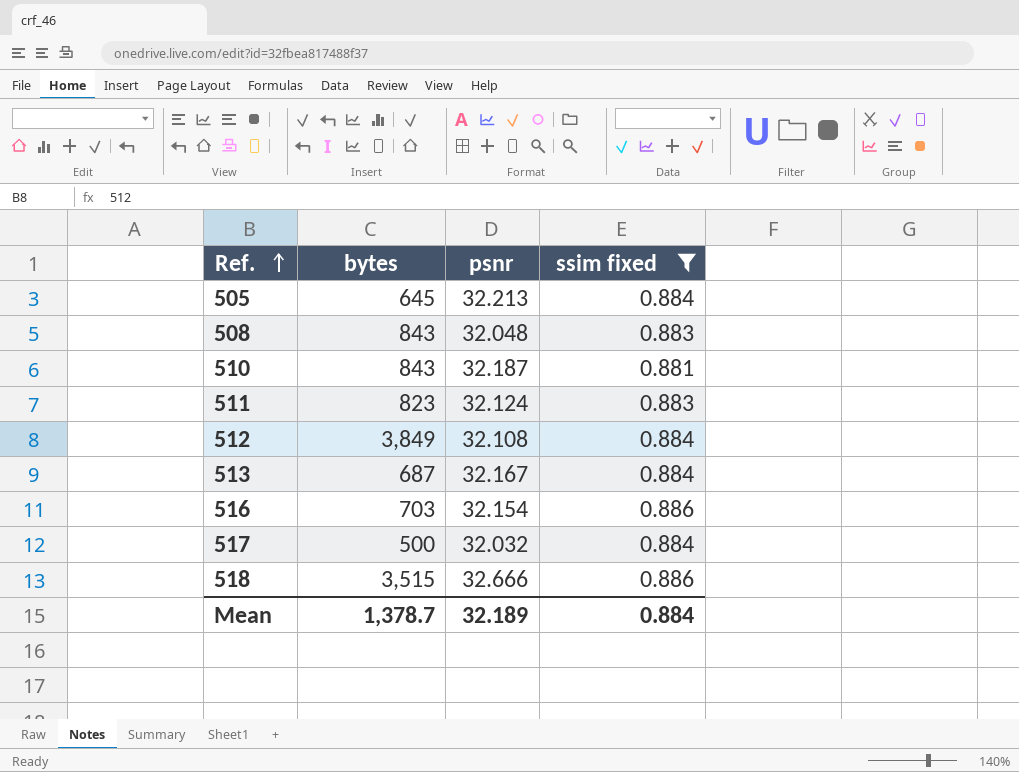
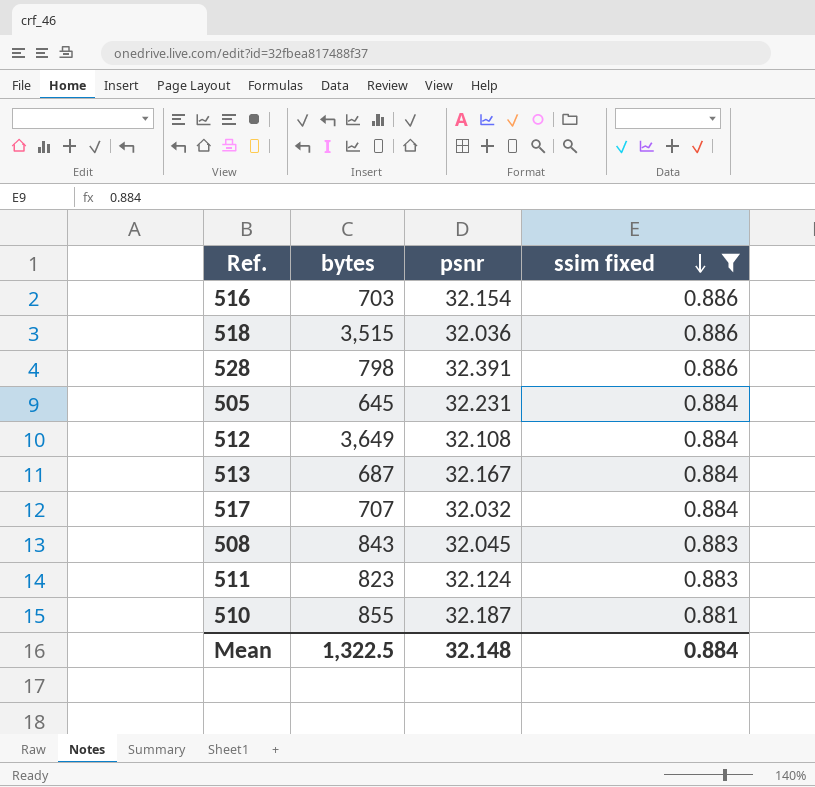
row order: Ref. ascending -> ssim fixed descending
518 | psnr: 32.666 -> 32.036
row 528: none -> 798 | 32.391 | 0.886
505 | psnr: 32.213 -> 32.231
512 | bytes: 3,849 -> 3,649
517 | bytes: 500 -> 707
508 | psnr: 32.048 -> 32.045
510 | bytes: 843 -> 855
Mean | bytes: 1,378.7 -> 1,322.5
Mean | psnr: 32.189 -> 32.148

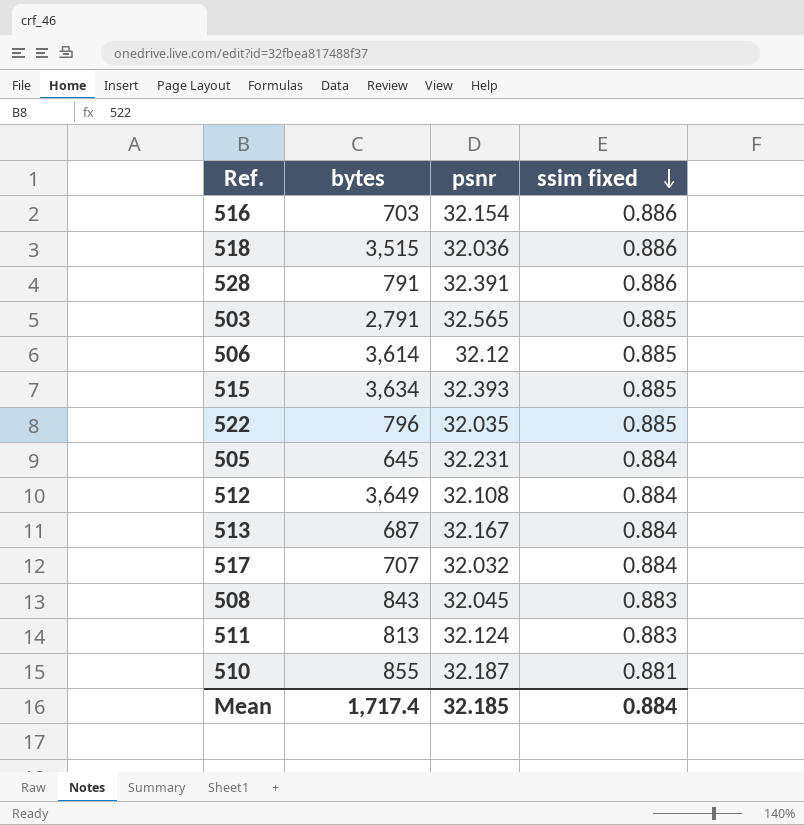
filter: ssim fixed != 0.885 -> none
528 | bytes: 798 -> 791
511 | bytes: 823 -> 813
Mean | bytes: 1,322.5 -> 1,717.4
Mean | psnr: 32.148 -> 32.185

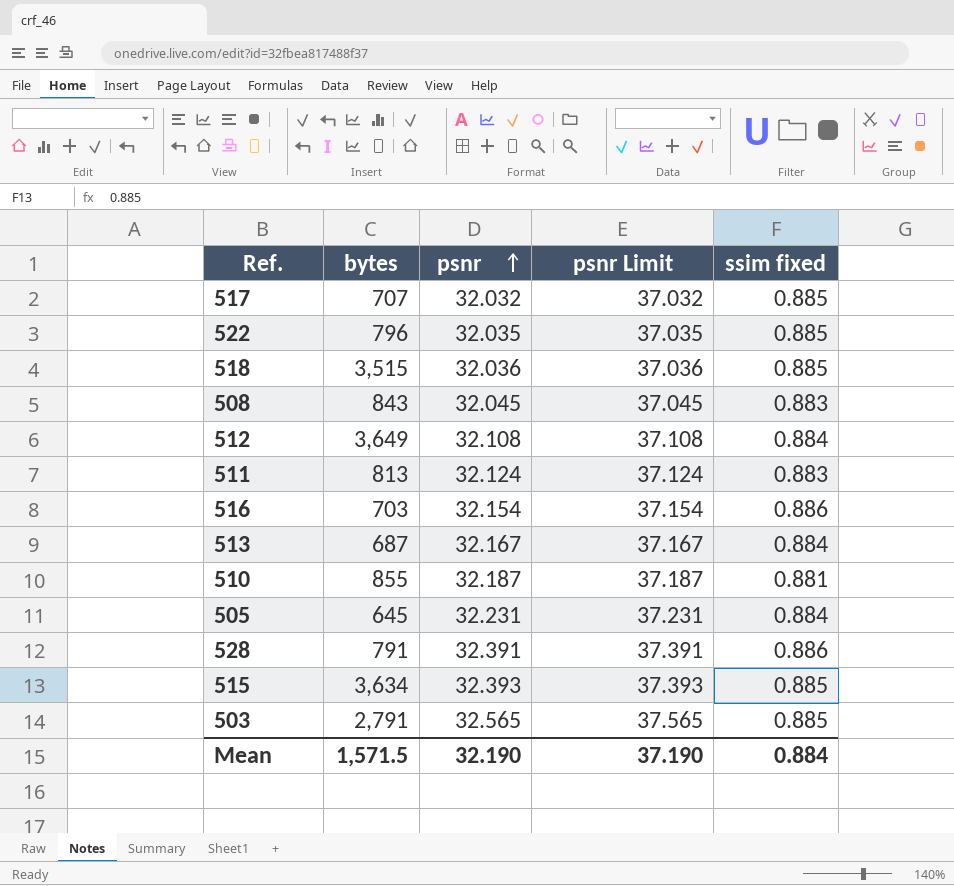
row order: ssim fixed descending -> psnr ascending
column psnr Limit | formula: none -> [psnr] + 5
row 506: 3,614 | 32.12 | 0.885 -> none
517 | ssim fixed: 0.884 -> 0.885
518 | ssim fixed: 0.886 -> 0.885
Mean | bytes: 1,717.4 -> 1,571.5
Mean | psnr: 32.185 -> 32.190

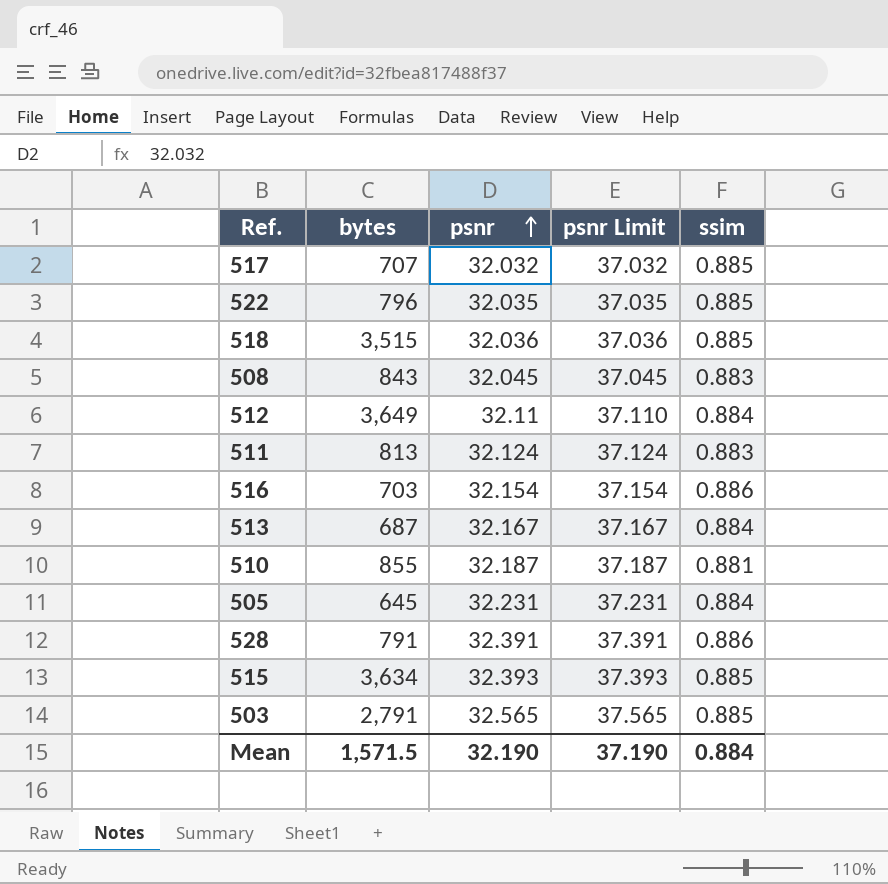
column name: ssim fixed -> ssim
512 | psnr: 32.108 -> 32.11
512 | psnr Limit: 37.108 -> 37.110

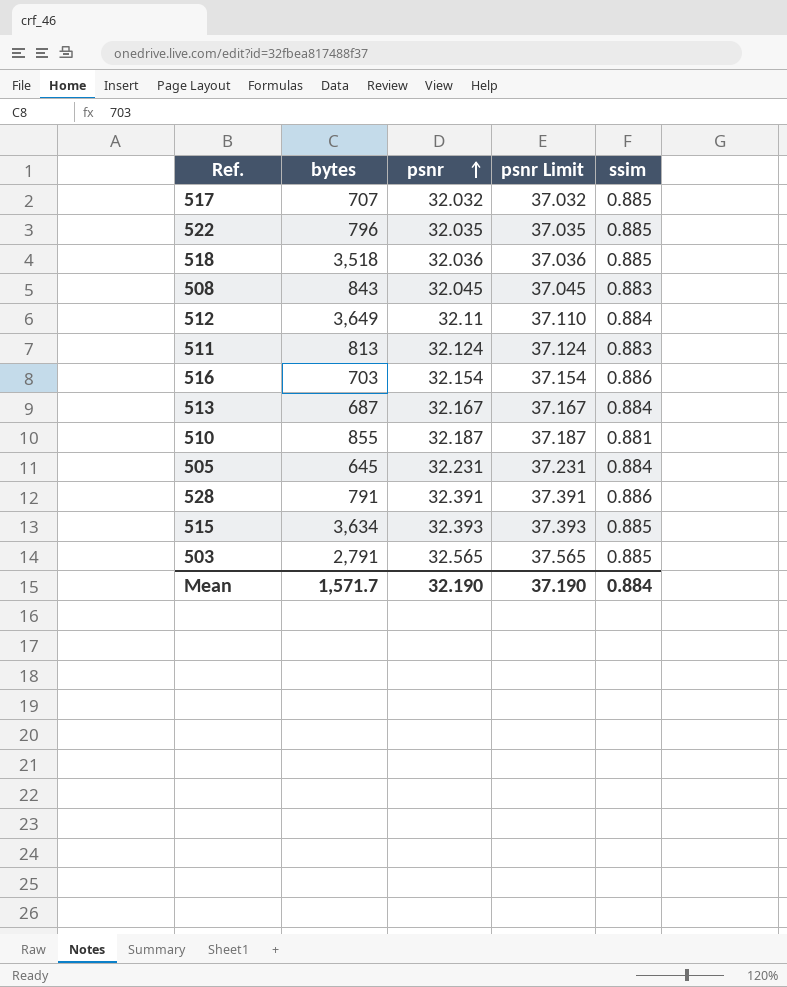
518 | bytes: 3,515 -> 3,518
Mean | bytes: 1,571.5 -> 1,571.7

